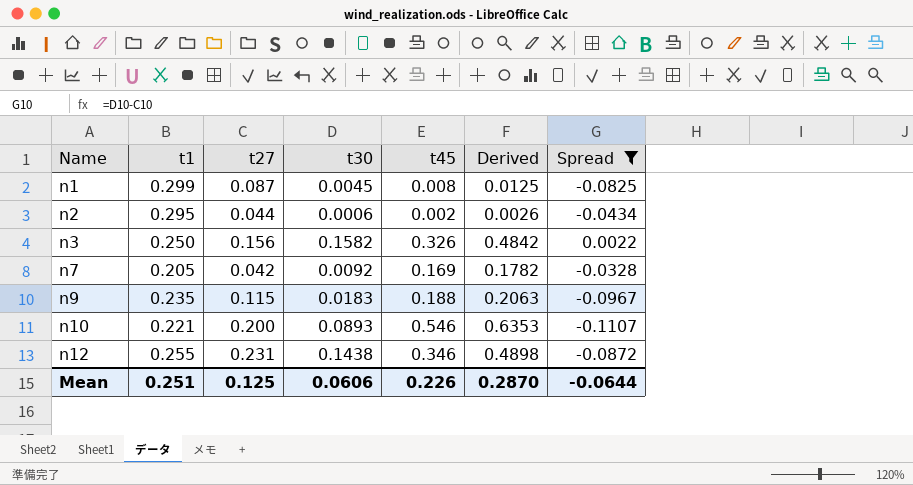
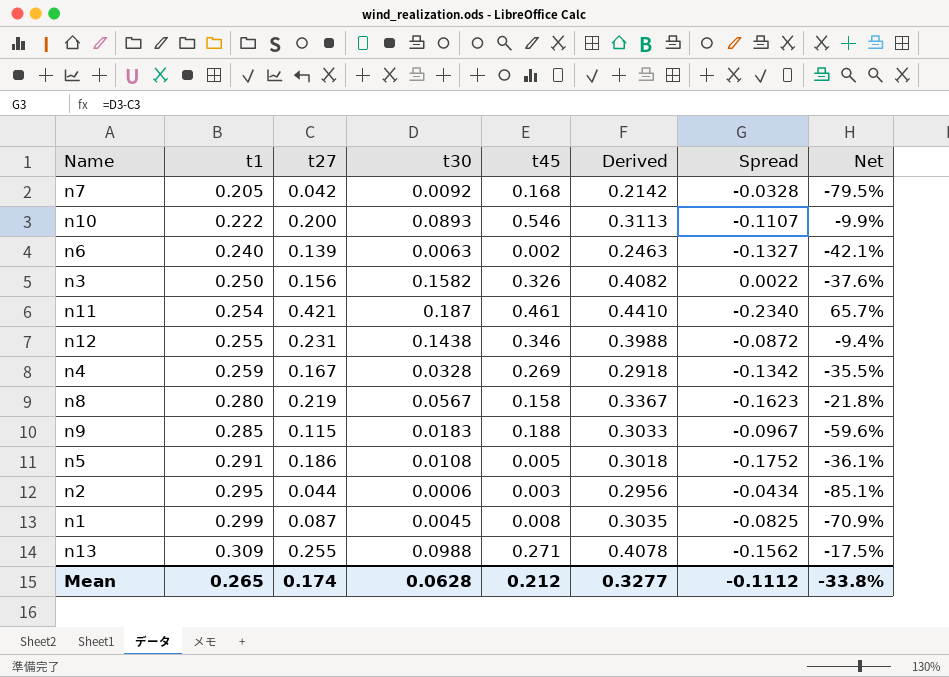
filter: Spread >= -0.1107 -> none
row order: Name ascending -> t1 ascending
column Derived | formula: [t30] + [t45] -> [t1] + [t30]
column Net | formula: none -> ([t27] - [t1]) / [t1]
n7 | t45: 0.169 -> 0.168
n10 | t1: 0.221 -> 0.222
n9 | t1: 0.235 -> 0.285
n2 | t45: 0.002 -> 0.003
Mean | t1: 0.251 -> 0.265
Mean | t27: 0.125 -> 0.174
Mean | t30: 0.0606 -> 0.0628
Mean | t45: 0.226 -> 0.212
Mean | Derived: 0.2870 -> 0.3277
Mean | Spread: -0.0644 -> -0.1112

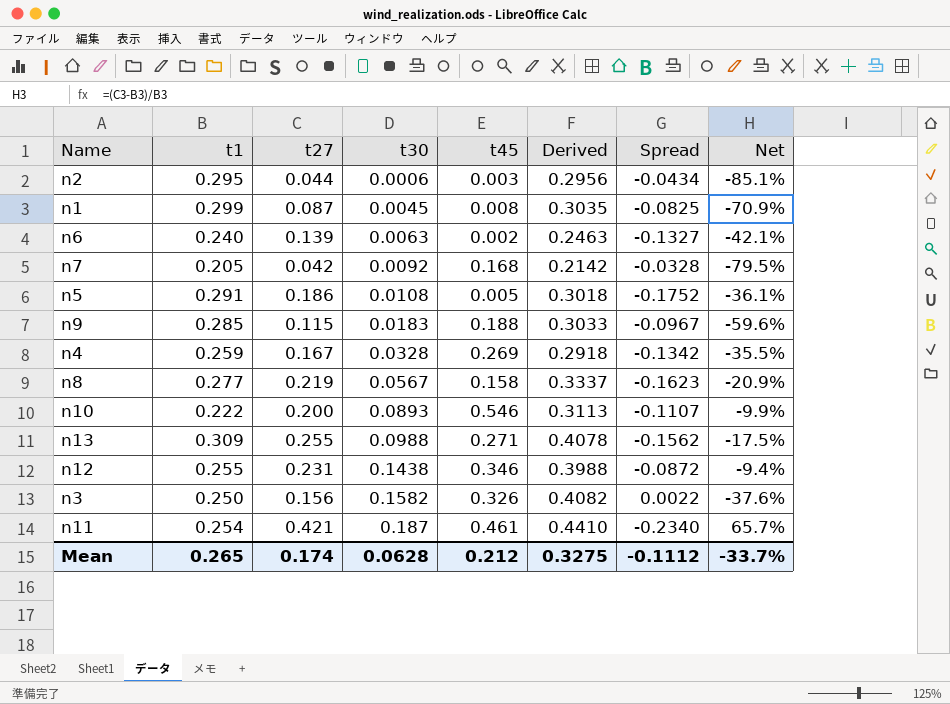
row order: t1 ascending -> t30 ascending
n8 | t1: 0.280 -> 0.277
n8 | Derived: 0.3367 -> 0.3337
n8 | Net: -21.8% -> -20.9%
Mean | Derived: 0.3277 -> 0.3275
Mean | Net: -33.8% -> -33.7%

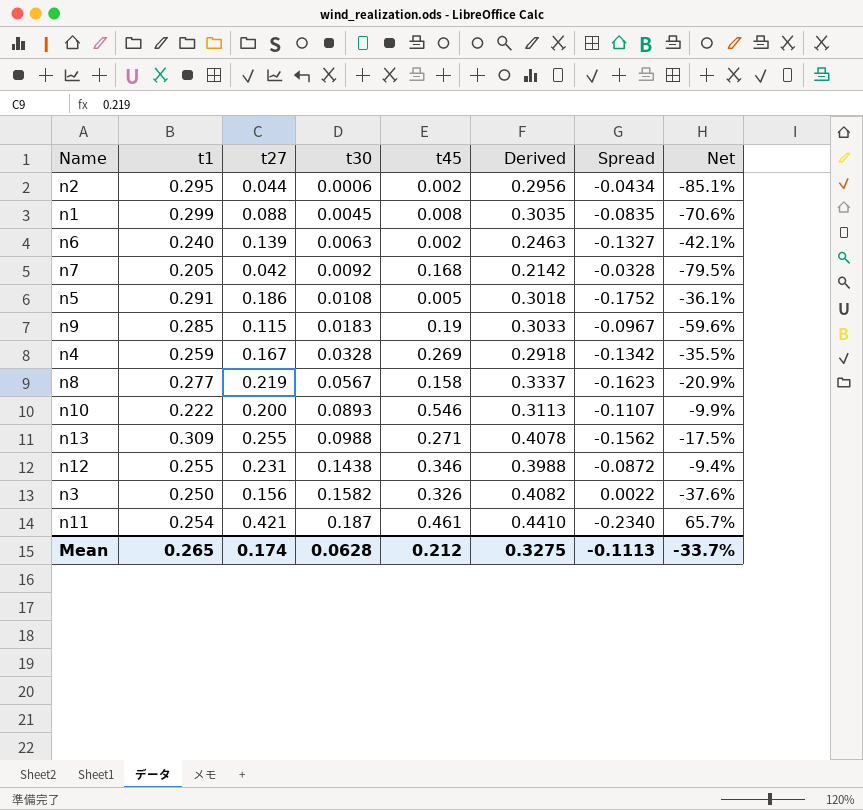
n2 | t45: 0.003 -> 0.002
n1 | t27: 0.087 -> 0.088
n1 | Spread: -0.0825 -> -0.0835
n1 | Net: -70.9% -> -70.6%
n9 | t45: 0.188 -> 0.19
Mean | Spread: -0.1112 -> -0.1113

